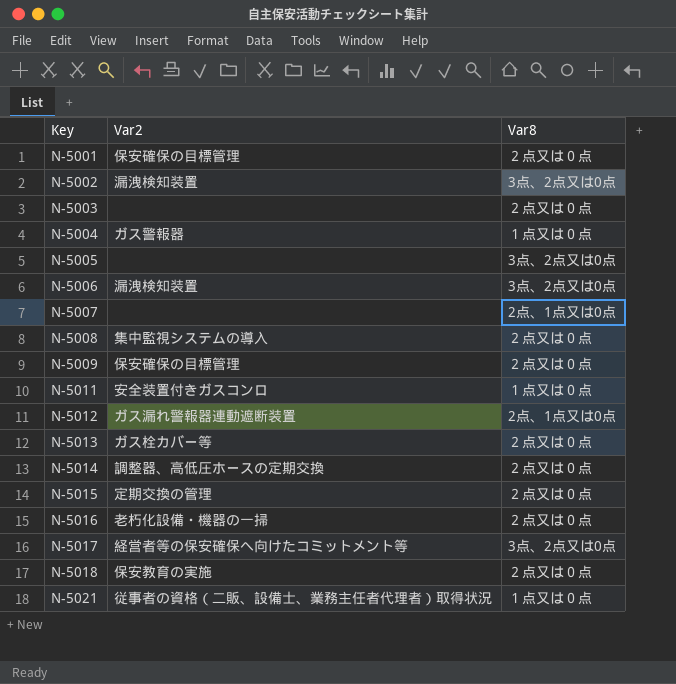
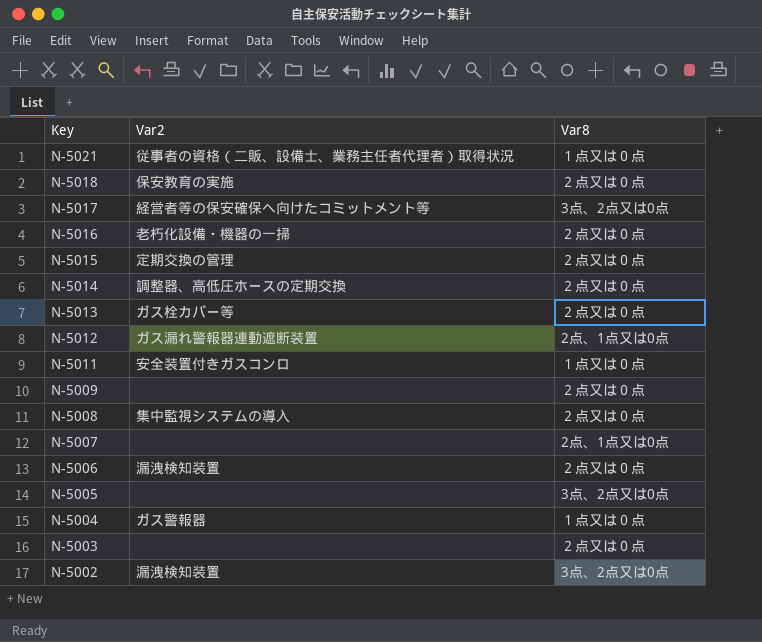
row order: Key ascending -> Key descending
row N-5001: 保安確保の目標管理 | ２点又は０点 -> none
N-5009 | Var2: 保安確保の目標管理 -> none
N-5006 | Var8: 3点、2点又は0点 -> ２点又は０点

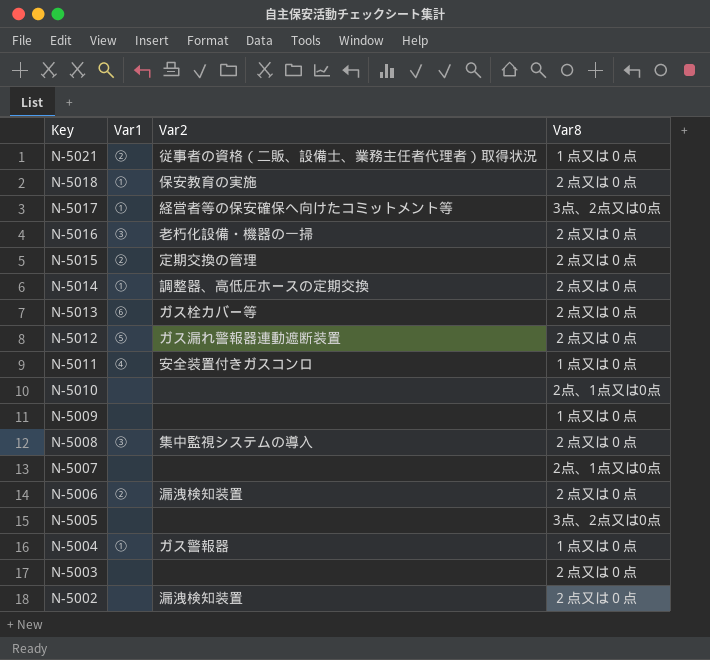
column Var1 | position: none -> 2
N-5012 | Var8: 2点、1点又は0点 -> ２点又は０点
row N-5010: none -> none | none | 2点、1点又は0点
N-5009 | Var8: ２点又は０点 -> １点又は０点
N-5002 | Var8: 3点、2点又は0点 -> ２点又は０点

